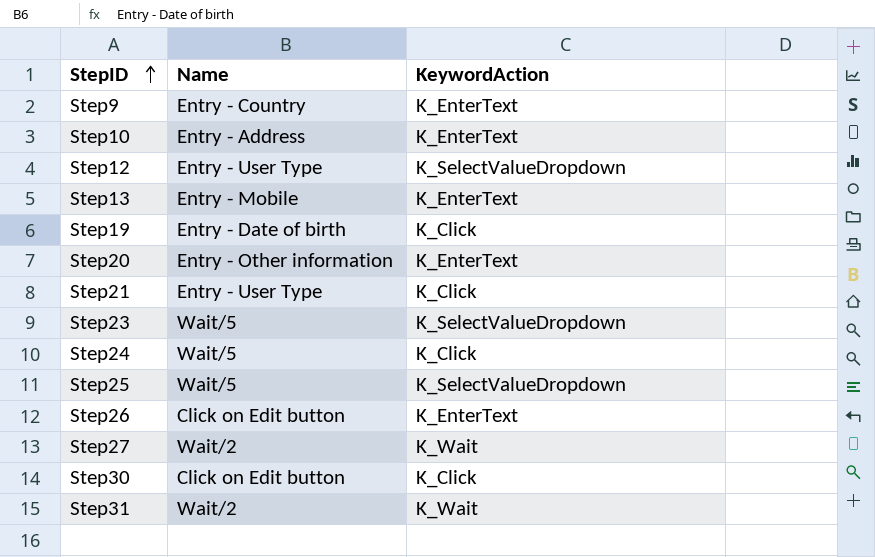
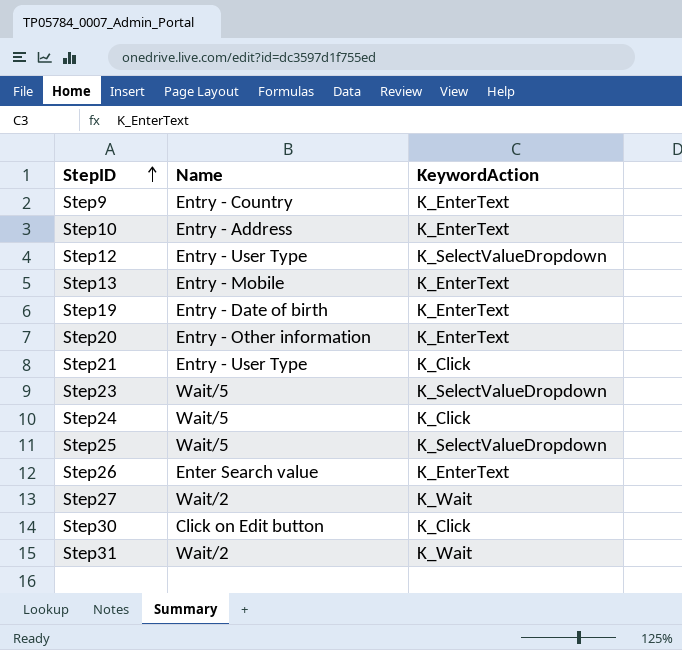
Step19 | KeywordAction: K_Click -> K_EnterText
Step26 | Name: Click on Edit button -> Enter Search value

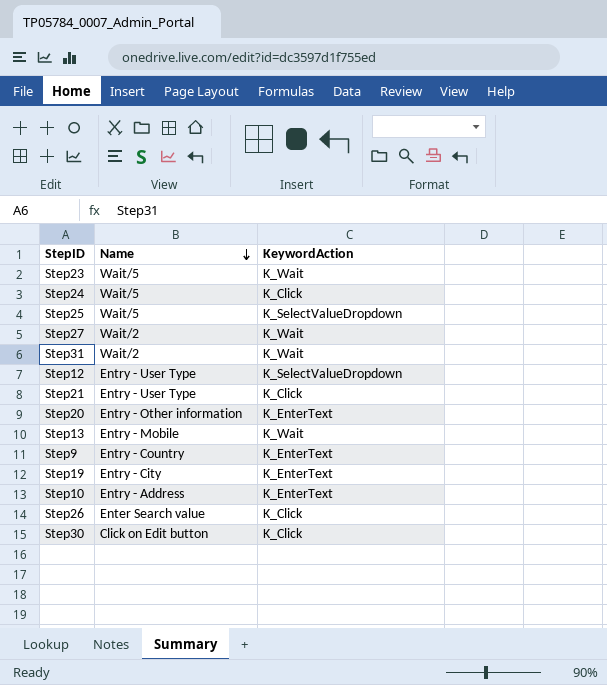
row order: StepID ascending -> Name descending
Step23 | KeywordAction: K_SelectValueDropdown -> K_Wait
Step13 | KeywordAction: K_EnterText -> K_Wait
Step19 | Name: Entry - Date of birth -> Entry - City
Step26 | KeywordAction: K_EnterText -> K_Click

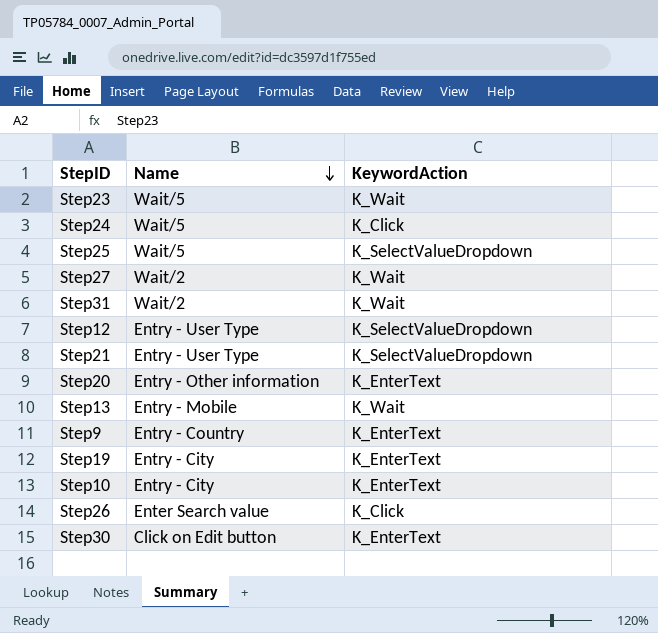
Step21 | KeywordAction: K_Click -> K_SelectValueDropdown
Step10 | Name: Entry - Address -> Entry - City
Step30 | KeywordAction: K_Click -> K_EnterText

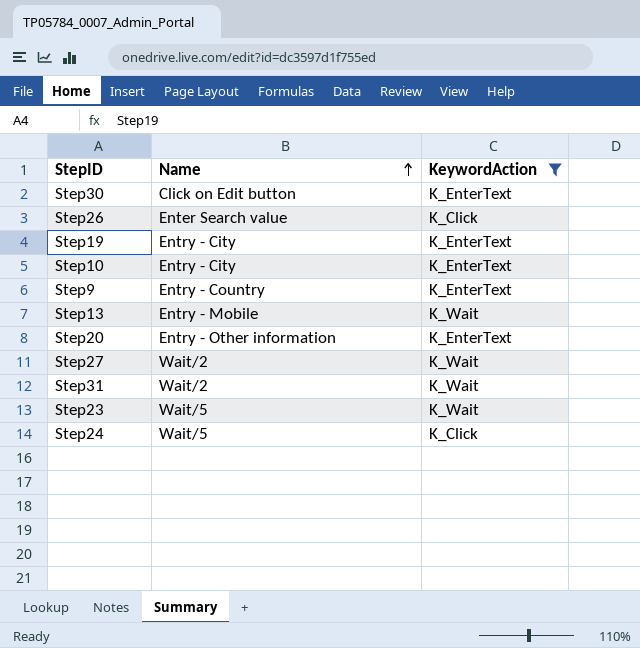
filter: none -> KeywordAction != K_SelectValueDropdown
row order: Name descending -> Name ascending

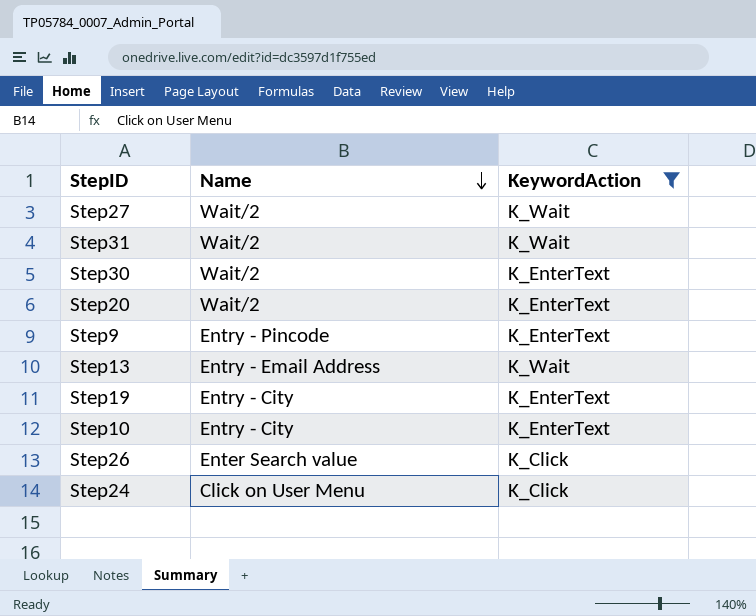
row order: Name ascending -> Name descending
row Step23: Wait/5 | K_Wait -> none
Step30 | Name: Click on Edit button -> Wait/2
Step20 | Name: Entry - Other information -> Wait/2
Step9 | Name: Entry - Country -> Entry - Pincode
Step13 | Name: Entry - Mobile -> Entry - Email Address
Step24 | Name: Wait/5 -> Click on User Menu

